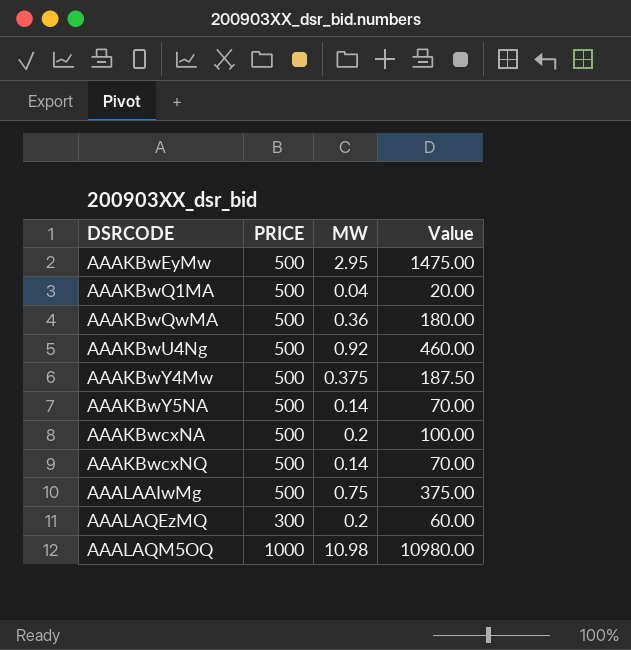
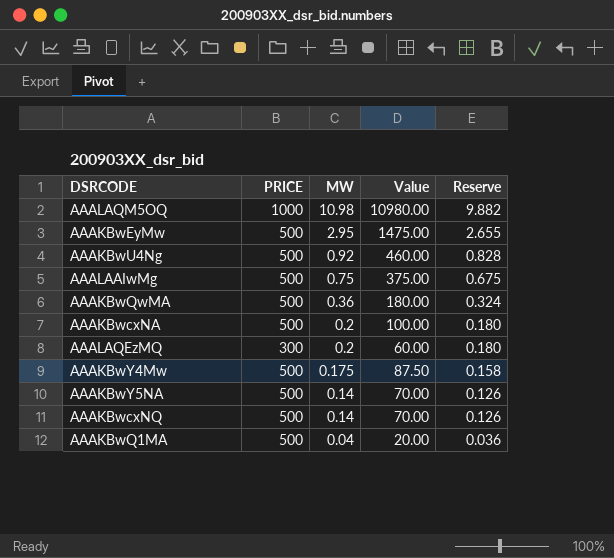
row order: none -> MW descending
column Reserve | formula: none -> [MW] * 0.9
AAAKBwY4Mw | MW: 0.375 -> 0.175
AAAKBwY4Mw | Value: 187.50 -> 87.50

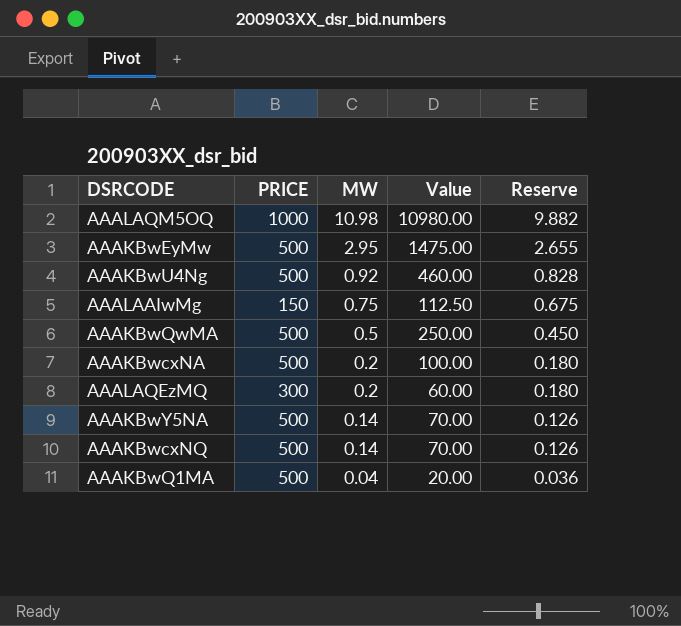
row AAAKBwY4Mw: 500 | 0.175 | 87.50 | 0.158 -> none
AAALAAIwMg | PRICE: 500 -> 150
AAALAAIwMg | Value: 375.00 -> 112.50
AAAKBwQwMA | MW: 0.36 -> 0.5
AAAKBwQwMA | Value: 180.00 -> 250.00
AAAKBwQwMA | Reserve: 0.324 -> 0.450

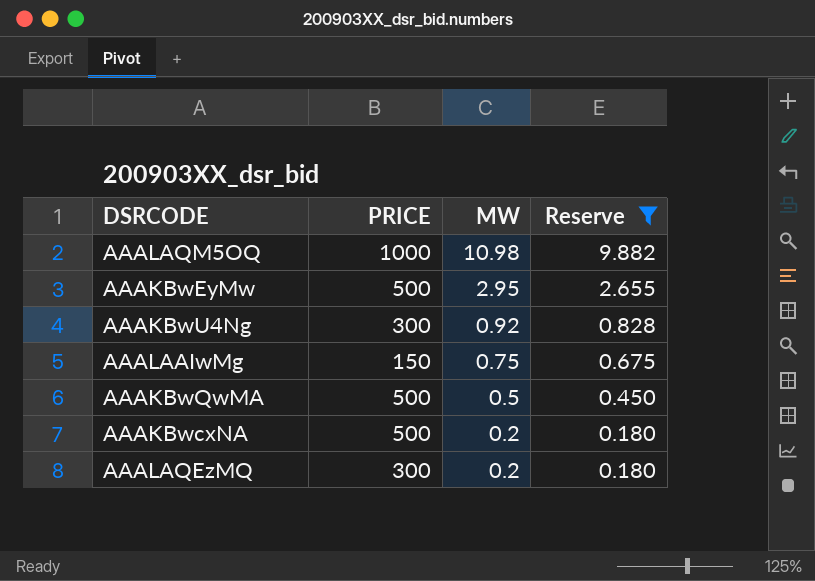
filter: none -> Reserve >= 0.180
column Value | formula: [PRICE] * [MW] -> none
AAAKBwU4Ng | PRICE: 500 -> 300

